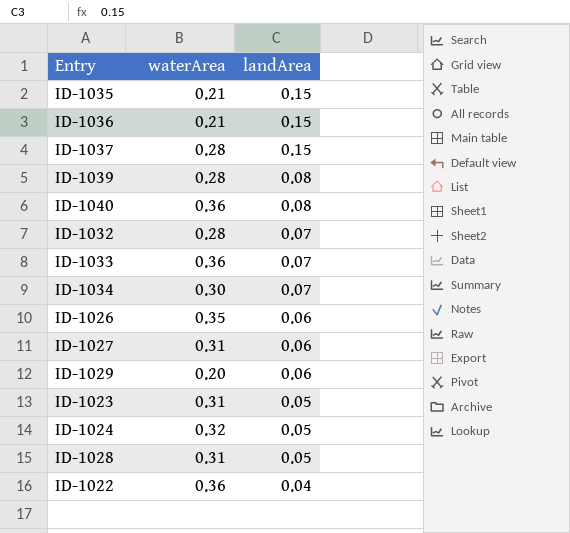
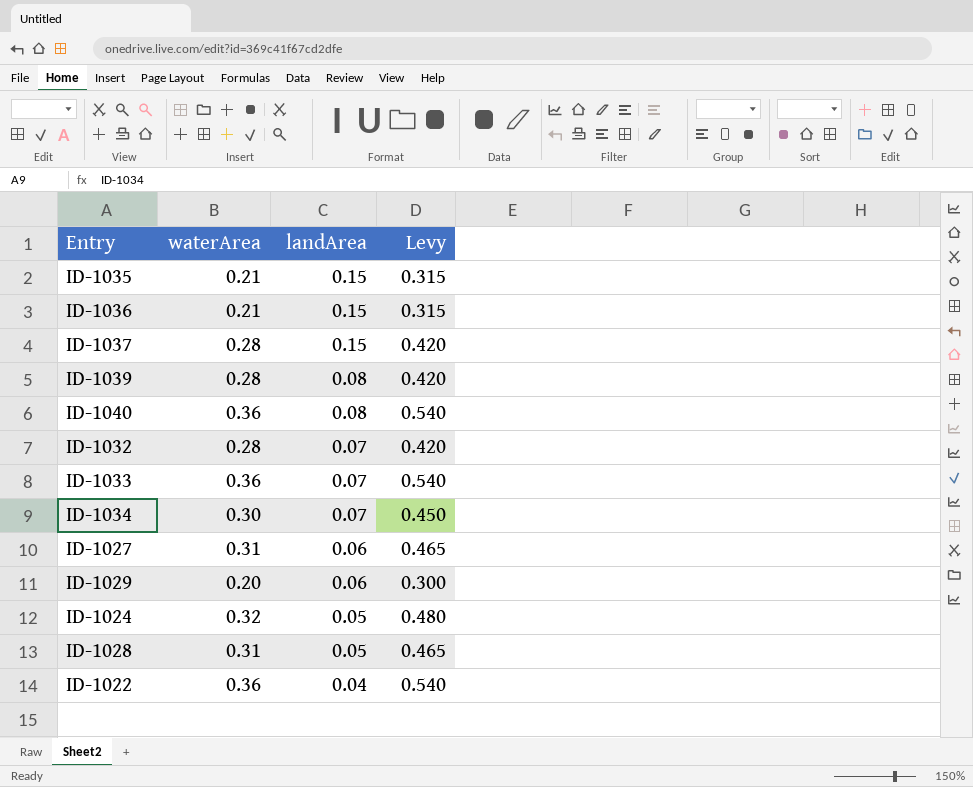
column Levy | formula: none -> [waterArea] * 1.5
row ID-1026: 0.35 | 0.06 -> none
row ID-1023: 0.31 | 0.05 -> none

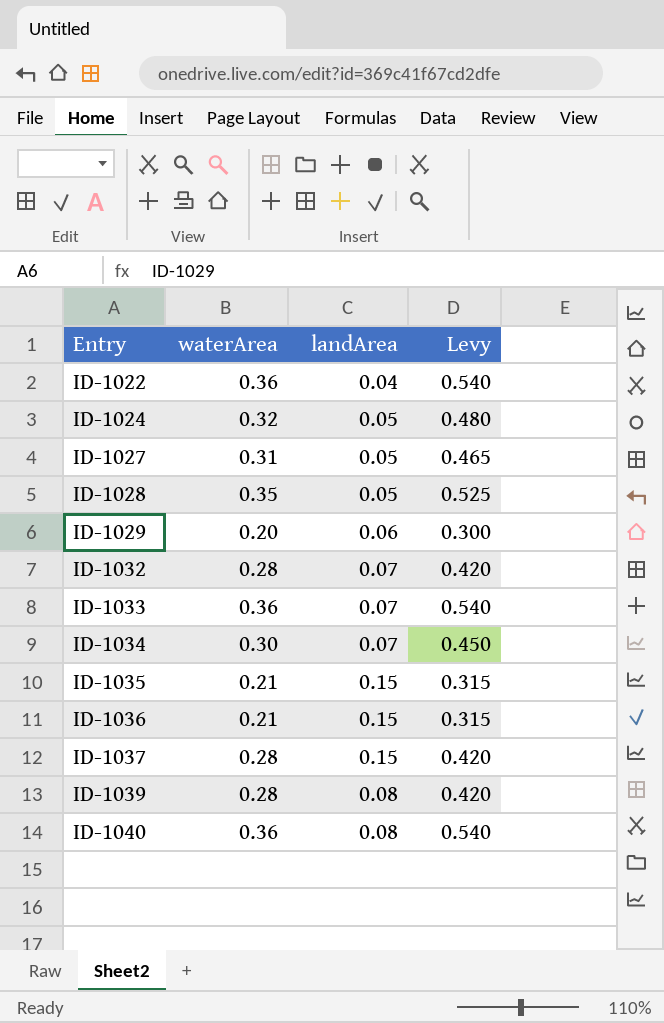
row order: landArea descending -> Entry ascending
ID-1027 | landArea: 0.06 -> 0.05
ID-1028 | waterArea: 0.31 -> 0.35
ID-1028 | Levy: 0.465 -> 0.525

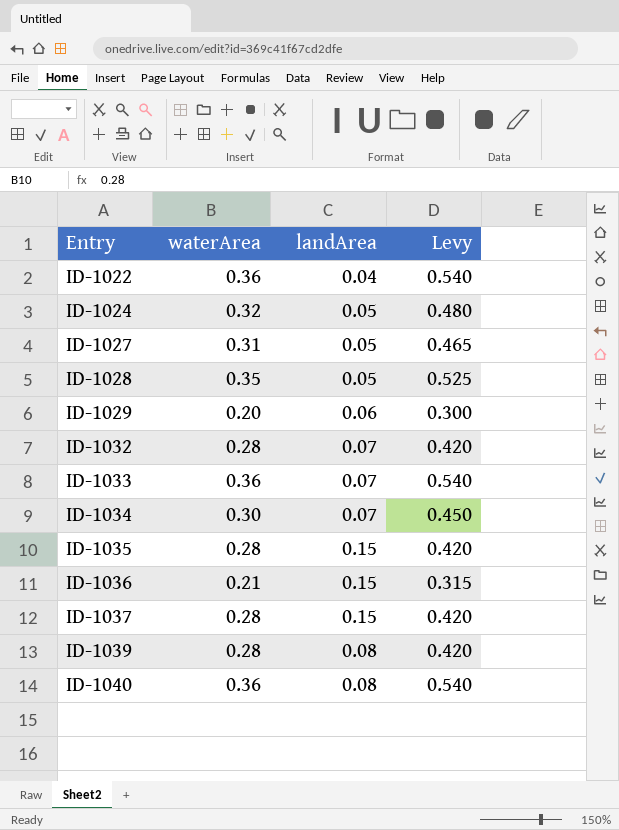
ID-1035 | waterArea: 0.21 -> 0.28
ID-1035 | Levy: 0.315 -> 0.420

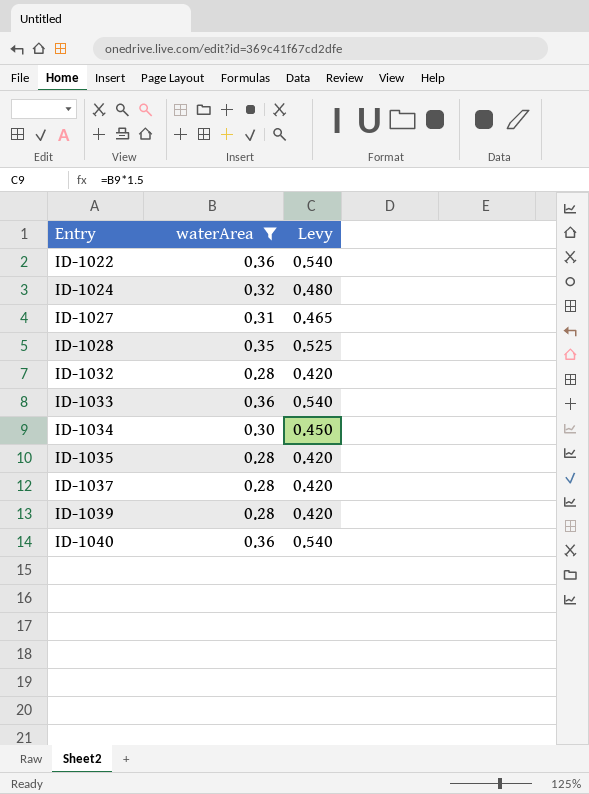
filter: none -> waterArea >= 0.28
column landArea | position: 3 -> none

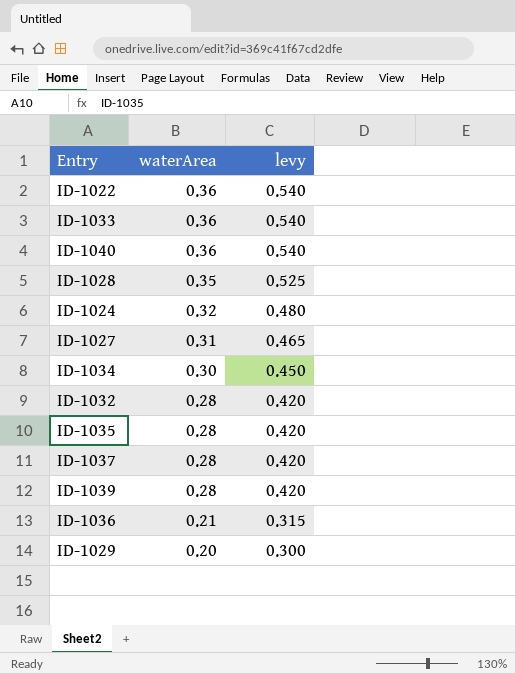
filter: waterArea >= 0.28 -> none
row order: Entry ascending -> waterArea descending
column name: Levy -> levy

